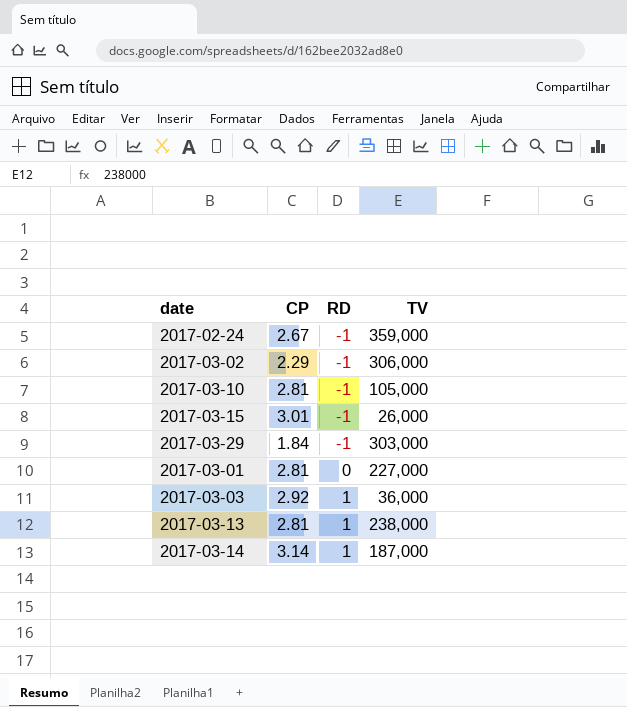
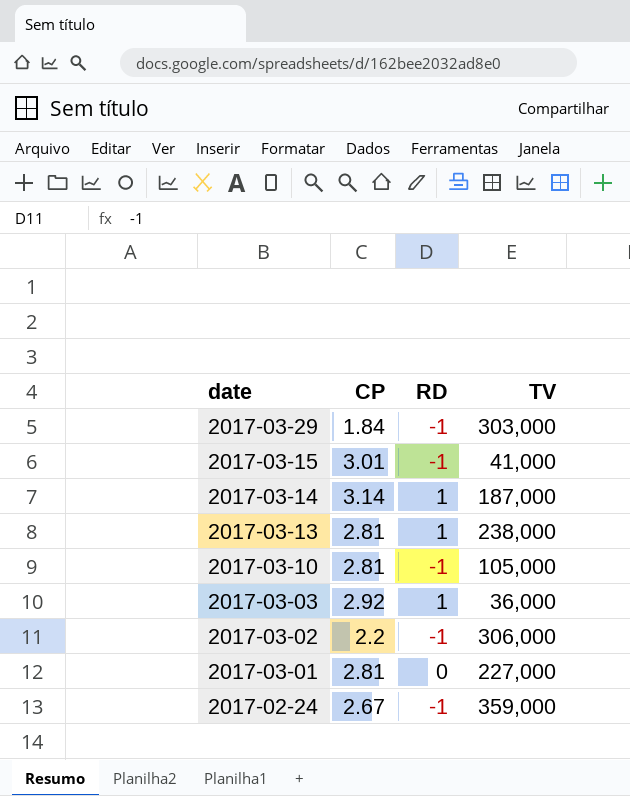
row order: RD ascending -> date descending
2017-03-15 | TV: 26,000 -> 41,000
2017-03-02 | CP: 2.29 -> 2.2

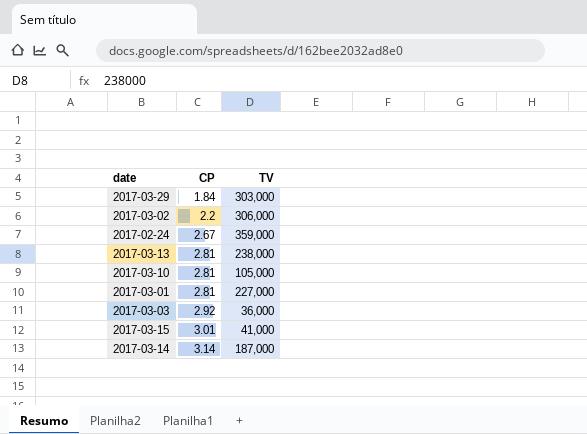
row order: date descending -> CP ascending
column RD | position: 3 -> none

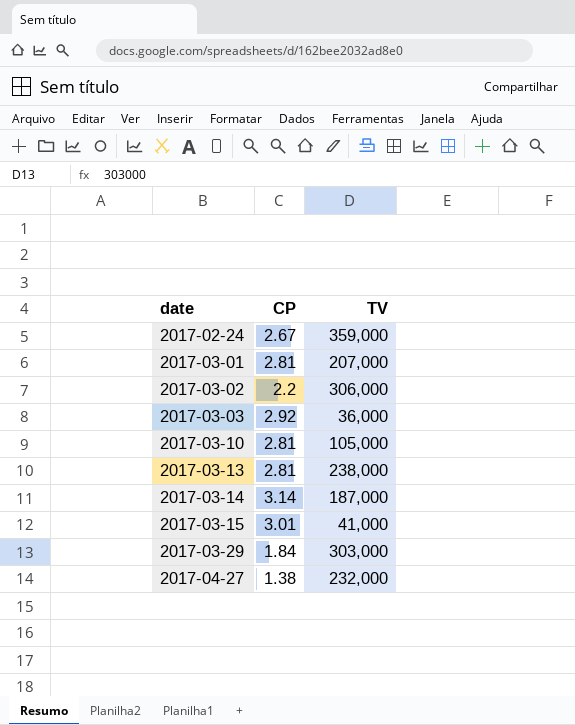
row order: CP ascending -> date ascending
2017-03-01 | TV: 227,000 -> 207,000
row 2017-04-27: none -> 1.38 | 232,000

